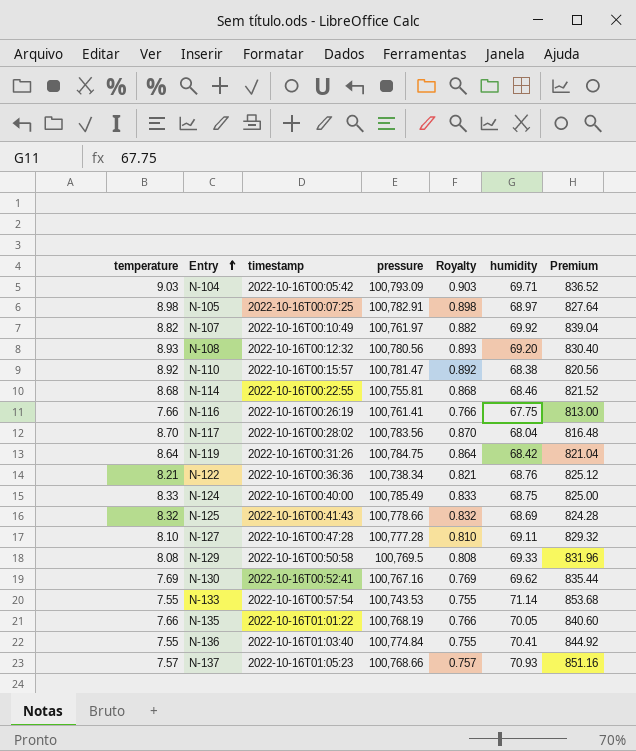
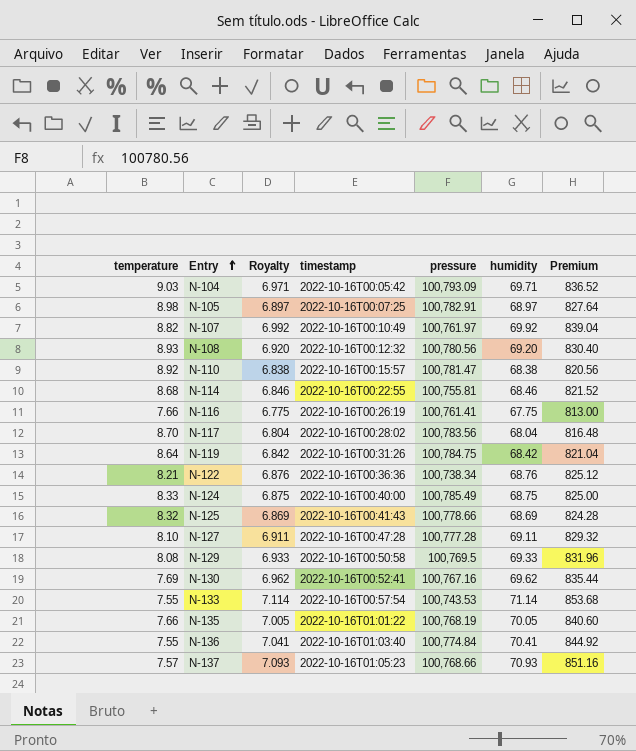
column Royalty | formula: [temperature] * 0.1 -> [humidity] * 0.1
column Royalty | position: 5 -> 3

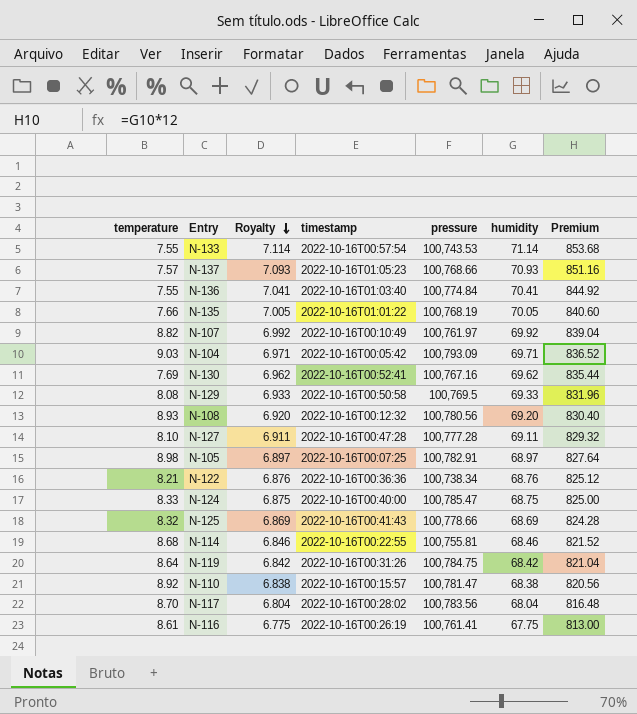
row order: Entry ascending -> Royalty descending
N-124 | pressure: 100,785.49 -> 100,785.47
N-116 | temperature: 7.66 -> 8.61

